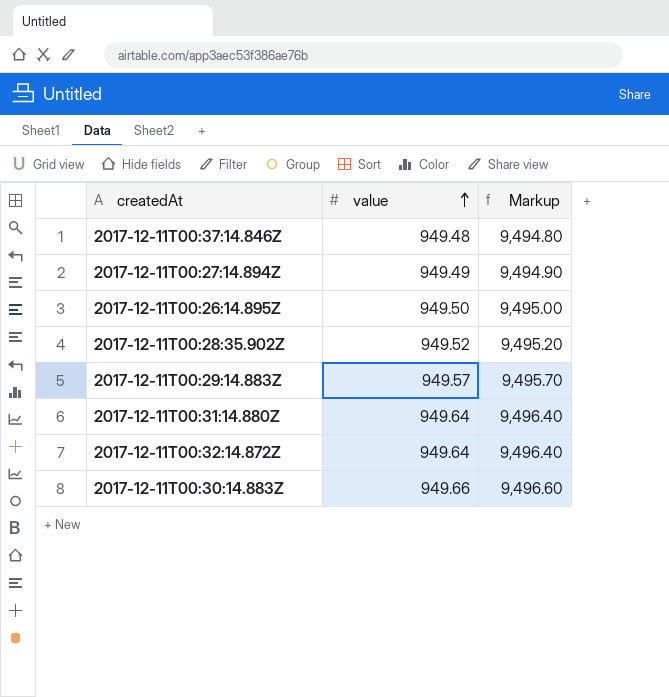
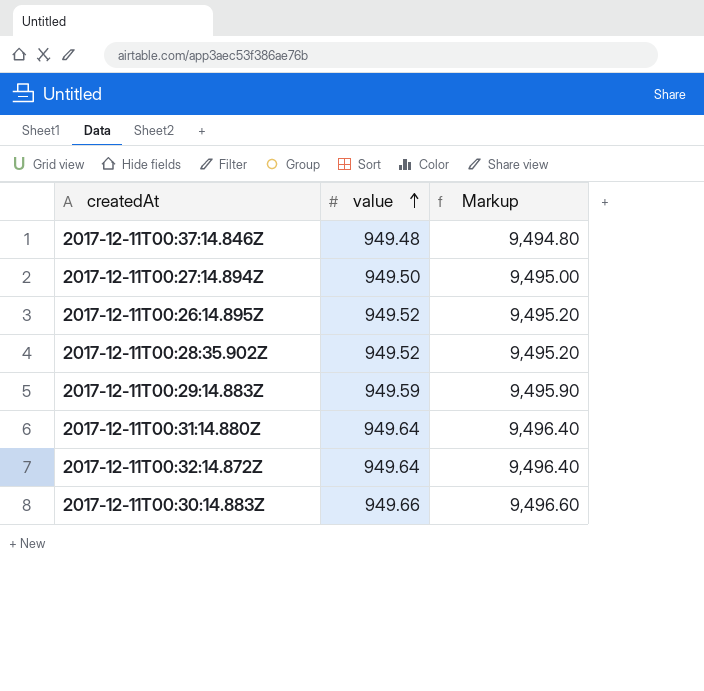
2017-12-11T00:27:14.894Z | value: 949.49 -> 949.50
2017-12-11T00:27:14.894Z | Markup: 9,494.90 -> 9,495.00
2017-12-11T00:26:14.895Z | value: 949.50 -> 949.52
2017-12-11T00:26:14.895Z | Markup: 9,495.00 -> 9,495.20
2017-12-11T00:29:14.883Z | value: 949.57 -> 949.59
2017-12-11T00:29:14.883Z | Markup: 9,495.70 -> 9,495.90

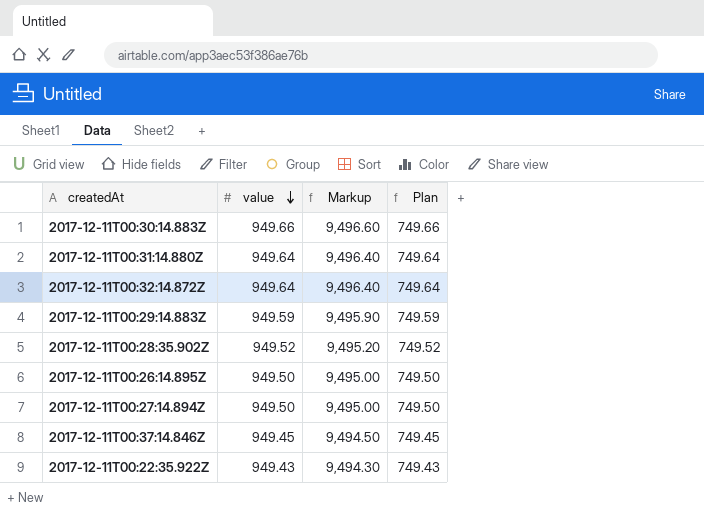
row order: value ascending -> value descending
column Plan | formula: none -> [value] - 200
2017-12-11T00:26:14.895Z | value: 949.52 -> 949.50
2017-12-11T00:26:14.895Z | Markup: 9,495.20 -> 9,495.00
2017-12-11T00:37:14.846Z | value: 949.48 -> 949.45
2017-12-11T00:37:14.846Z | Markup: 9,494.80 -> 9,494.50
row 2017-12-11T00:22:35.922Z: none -> 949.43 | 9,494.30 | 749.43

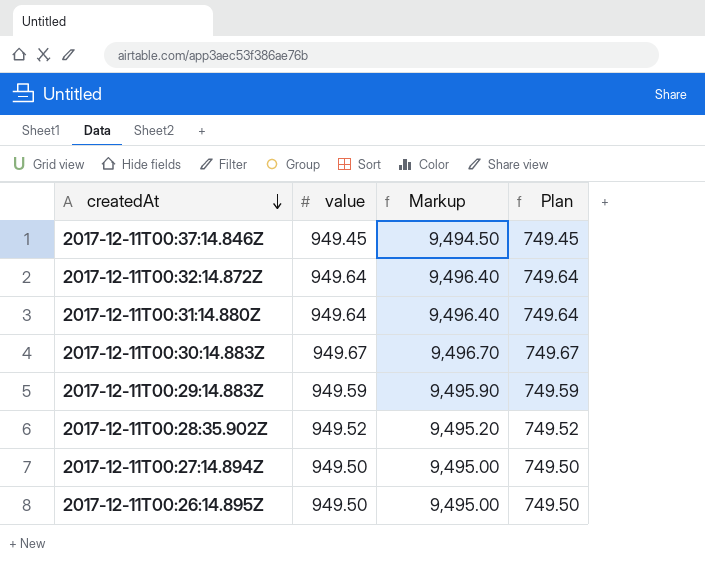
row order: value descending -> createdAt descending
row 2017-12-11T00:22:35.922Z: 949.43 | 9,494.30 | 749.43 -> none
2017-12-11T00:30:14.883Z | value: 949.66 -> 949.67
2017-12-11T00:30:14.883Z | Markup: 9,496.60 -> 9,496.70
2017-12-11T00:30:14.883Z | Plan: 749.66 -> 749.67

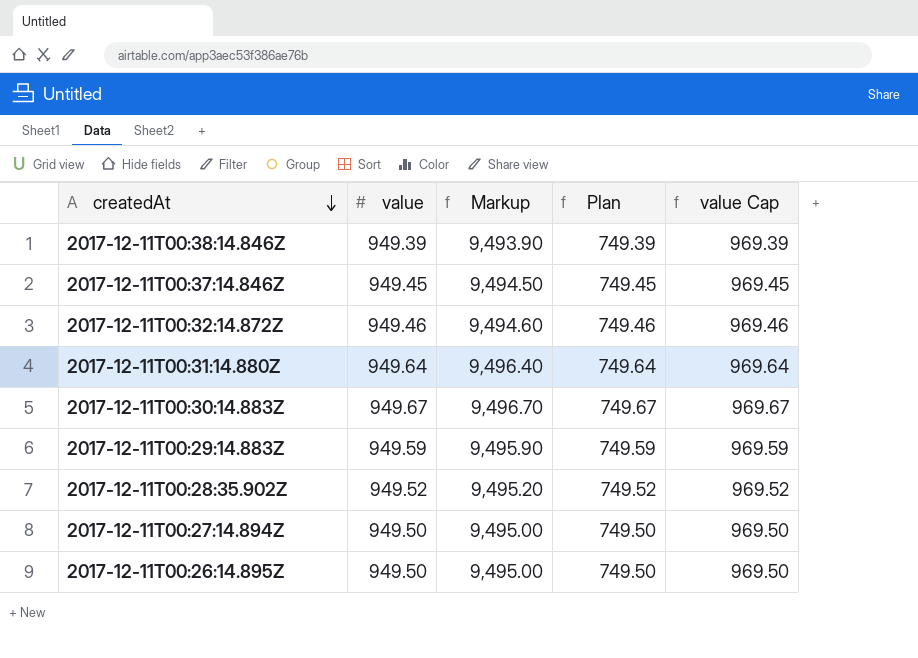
column value Cap | formula: none -> [value] + 20
row 2017-12-11T00:38:14.846Z: none -> 949.39 | 9,493.90 | 749.39 | 969.39
2017-12-11T00:32:14.872Z | value: 949.64 -> 949.46
2017-12-11T00:32:14.872Z | Markup: 9,496.40 -> 9,494.60
2017-12-11T00:32:14.872Z | Plan: 749.64 -> 749.46

